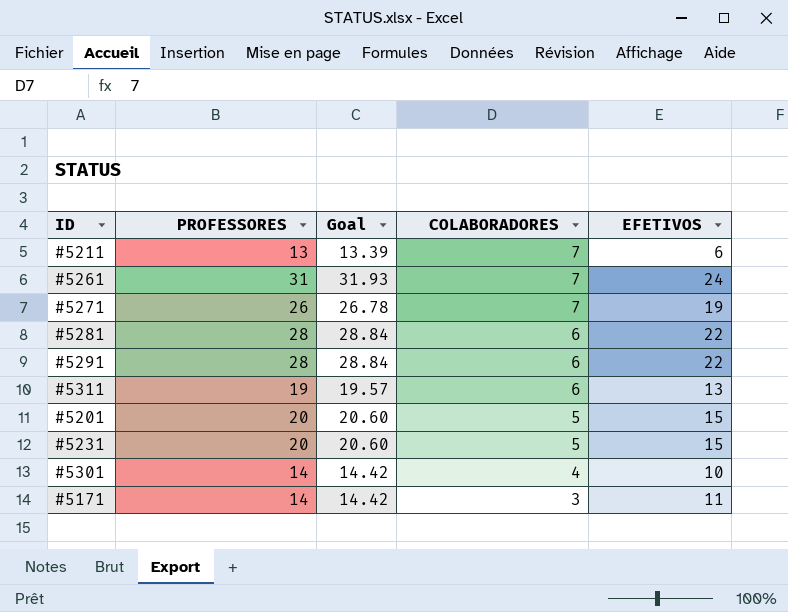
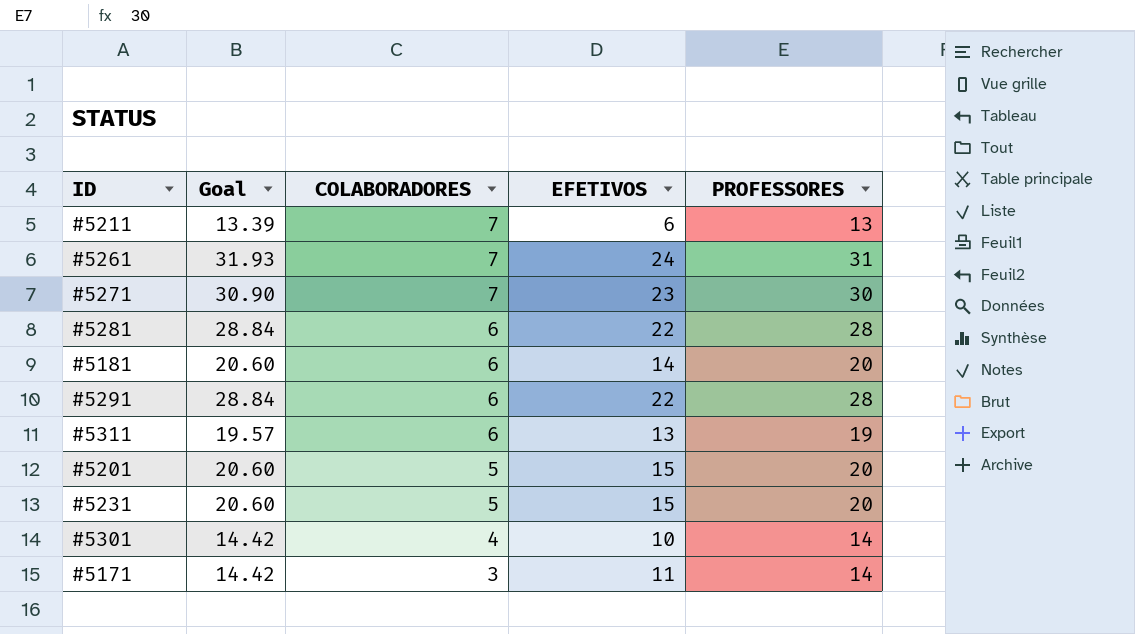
column PROFESSORES | position: 2 -> 5
#5271 | Goal: 26.78 -> 30.90
#5271 | EFETIVOS: 19 -> 23
#5271 | PROFESSORES: 26 -> 30
row #5181: none -> 20.60 | 6 | 14 | 20

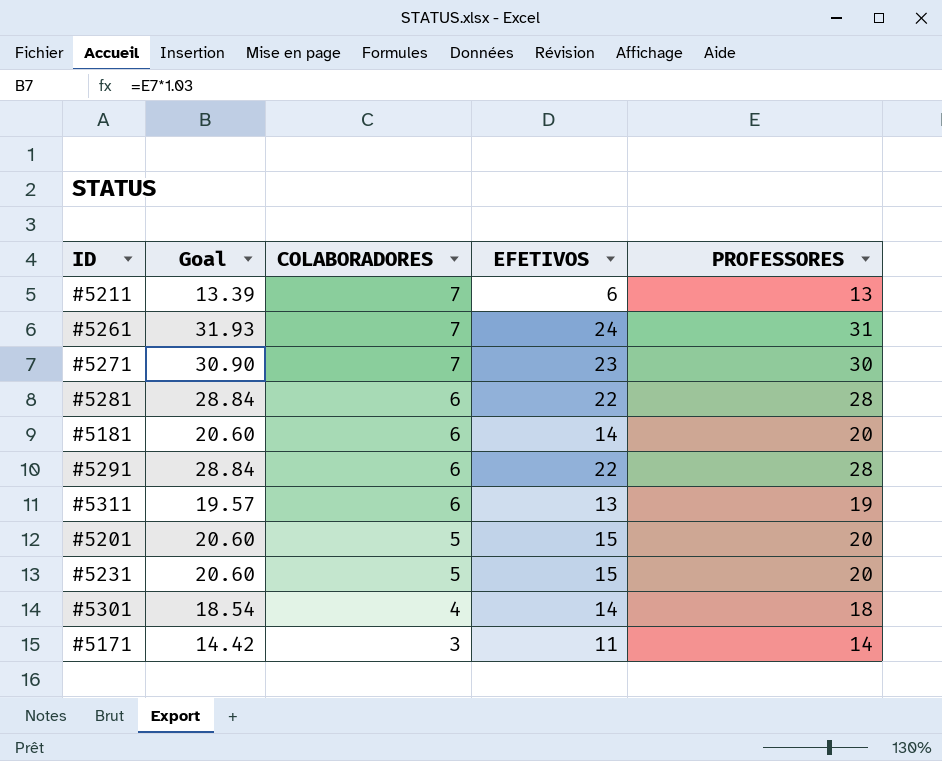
#5301 | Goal: 14.42 -> 18.54
#5301 | EFETIVOS: 10 -> 14
#5301 | PROFESSORES: 14 -> 18

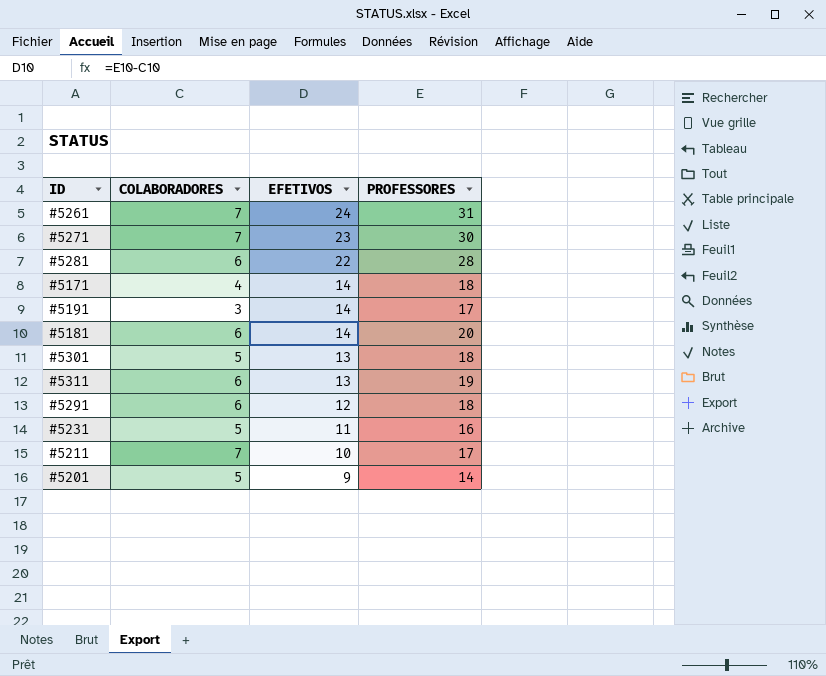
row order: COLABORADORES descending -> EFETIVOS descending
column Goal | formula: [PROFESSORES] * 1.03 -> none
#5171 | COLABORADORES: 3 -> 4
#5171 | EFETIVOS: 11 -> 14
#5171 | PROFESSORES: 14 -> 18
row #5191: none -> 3 | 14 | 17
#5301 | COLABORADORES: 4 -> 5
#5301 | EFETIVOS: 14 -> 13
#5291 | EFETIVOS: 22 -> 12
#5291 | PROFESSORES: 28 -> 18
#5231 | EFETIVOS: 15 -> 11
#5231 | PROFESSORES: 20 -> 16
#5211 | EFETIVOS: 6 -> 10
#5211 | PROFESSORES: 13 -> 17
#5201 | EFETIVOS: 15 -> 9
#5201 | PROFESSORES: 20 -> 14

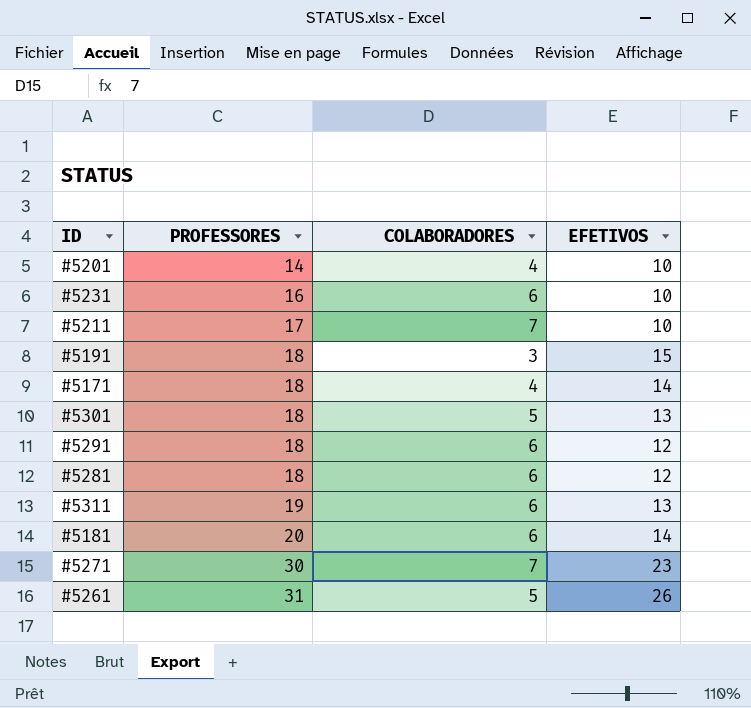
row order: EFETIVOS descending -> PROFESSORES ascending
column PROFESSORES | position: 4 -> 2
#5201 | COLABORADORES: 5 -> 4
#5201 | EFETIVOS: 9 -> 10
#5231 | COLABORADORES: 5 -> 6
#5231 | EFETIVOS: 11 -> 10
#5191 | PROFESSORES: 17 -> 18
#5191 | EFETIVOS: 14 -> 15
#5281 | PROFESSORES: 28 -> 18
#5281 | EFETIVOS: 22 -> 12
#5261 | COLABORADORES: 7 -> 5
#5261 | EFETIVOS: 24 -> 26

